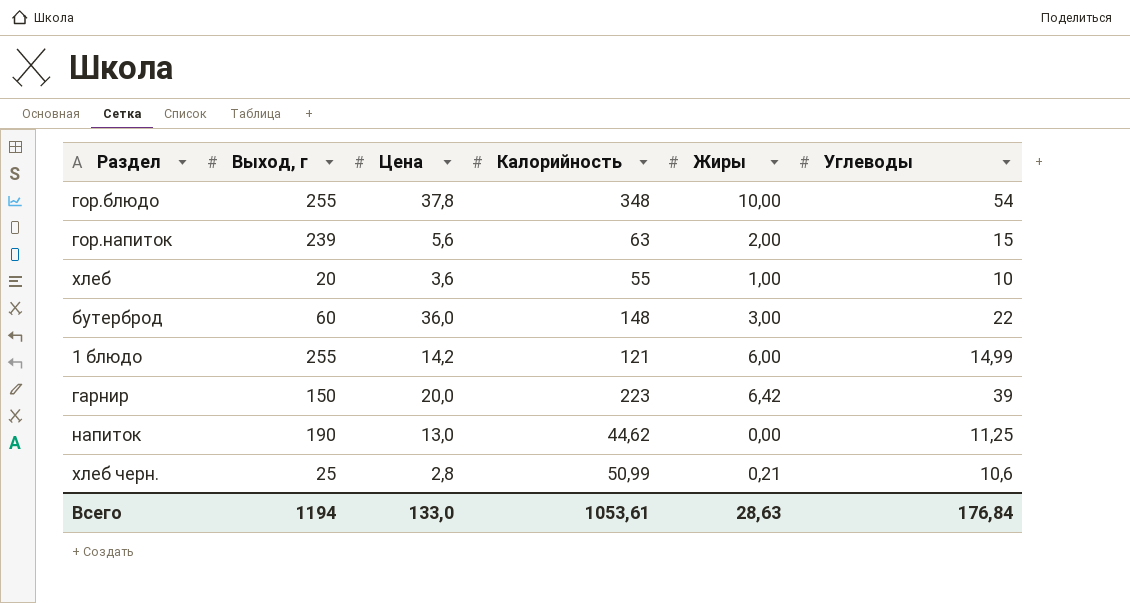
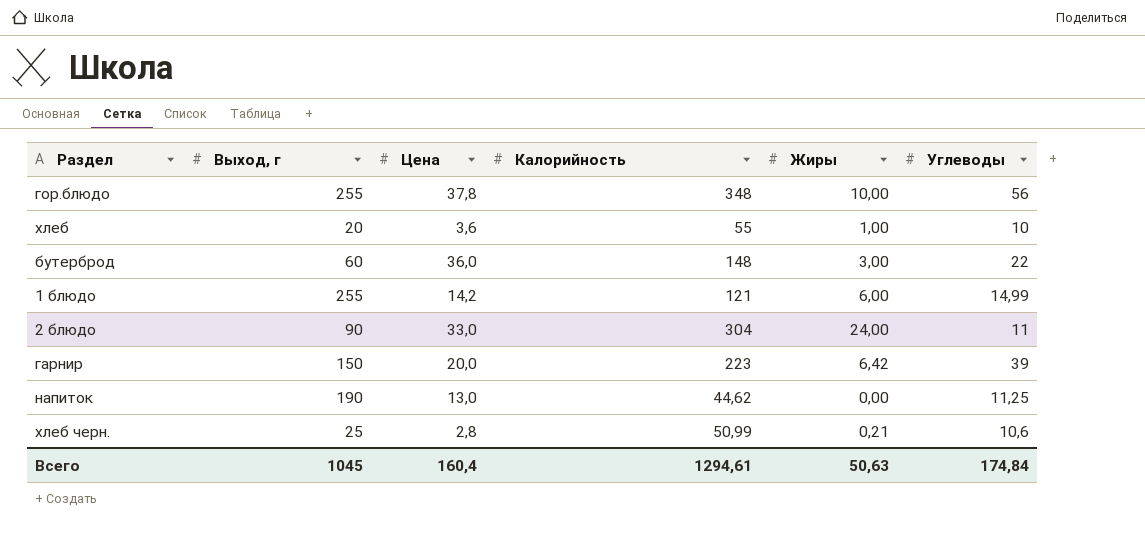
row гор.напиток: 239 | 5,6 | 63 | 2,00 | 15 -> none
гор.блюдо | Углеводы: 54 -> 56
row 2 блюдо: none -> 90 | 33,0 | 304 | 24,00 | 11
Всего | Выход, г: 1194 -> 1045
Всего | Цена: 133,0 -> 160,4
Всего | Калорийность: 1053,61 -> 1294,61
Всего | Жиры: 28,63 -> 50,63
Всего | Углеводы: 176,84 -> 174,84

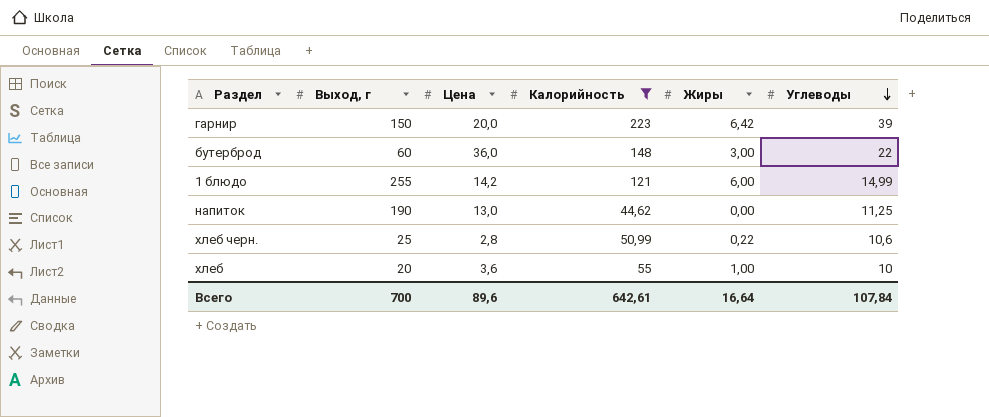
filter: none -> Калорийность <= 223
row order: none -> Углеводы descending
хлеб черн. | Жиры: 0,21 -> 0,22
Всего | Выход, г: 1045 -> 700
Всего | Цена: 160,4 -> 89,6
Всего | Калорийность: 1294,61 -> 642,61
Всего | Жиры: 50,63 -> 16,64
Всего | Углеводы: 174,84 -> 107,84

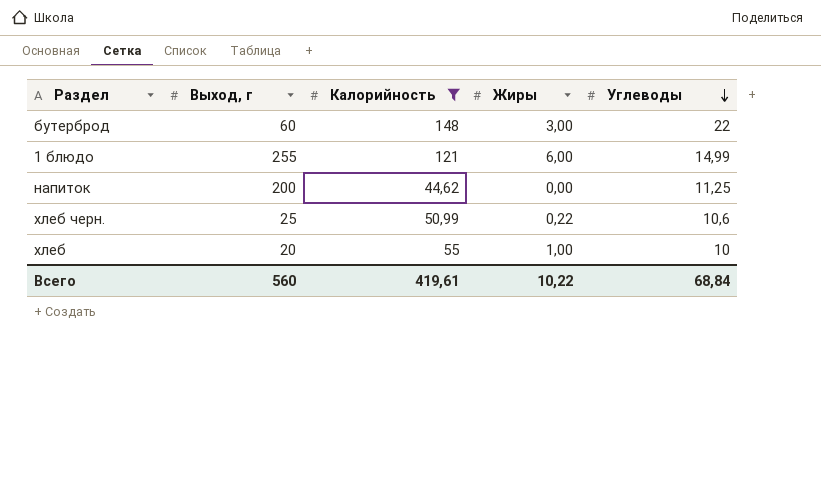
column Цена | position: 3 -> none
row гарнир: 150 | 20,0 | 223 | 6,42 | 39 -> none
напиток | Выход, г: 190 -> 200
Всего | Выход, г: 700 -> 560
Всего | Калорийность: 642,61 -> 419,61
Всего | Жиры: 16,64 -> 10,22
Всего | Углеводы: 107,84 -> 68,84

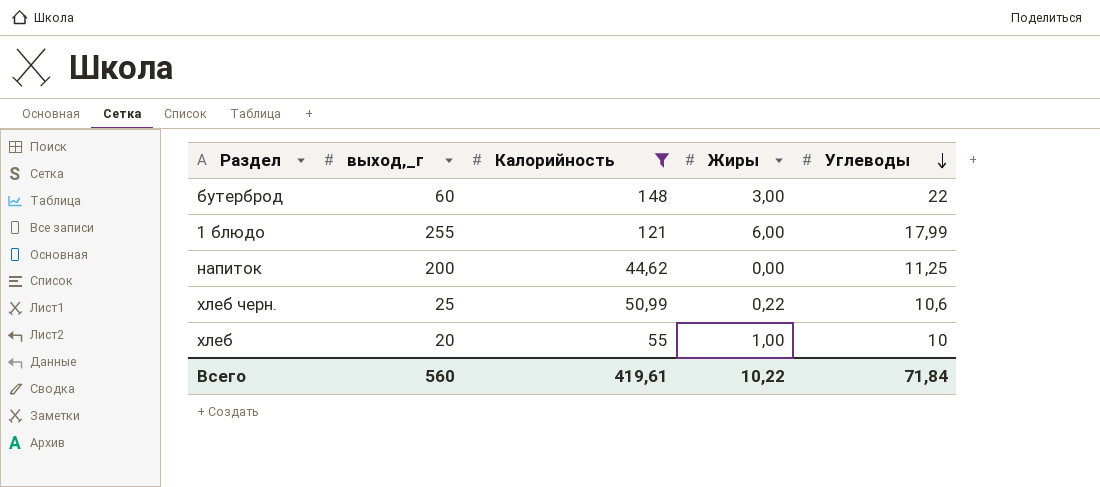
column name: Выход, г -> выход,_г
1 блюдо | Углеводы: 14,99 -> 17,99
Всего | Углеводы: 68,84 -> 71,84

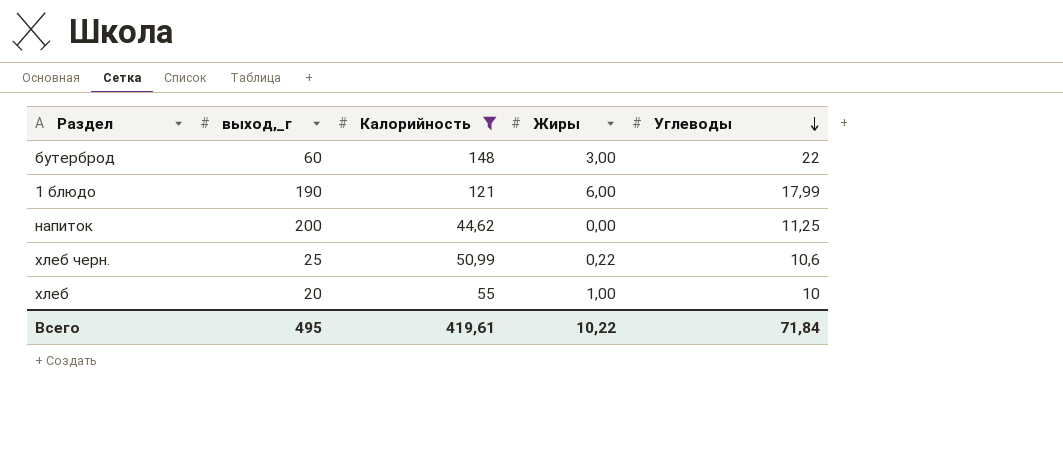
1 блюдо | выход,_г: 255 -> 190
Всего | выход,_г: 560 -> 495

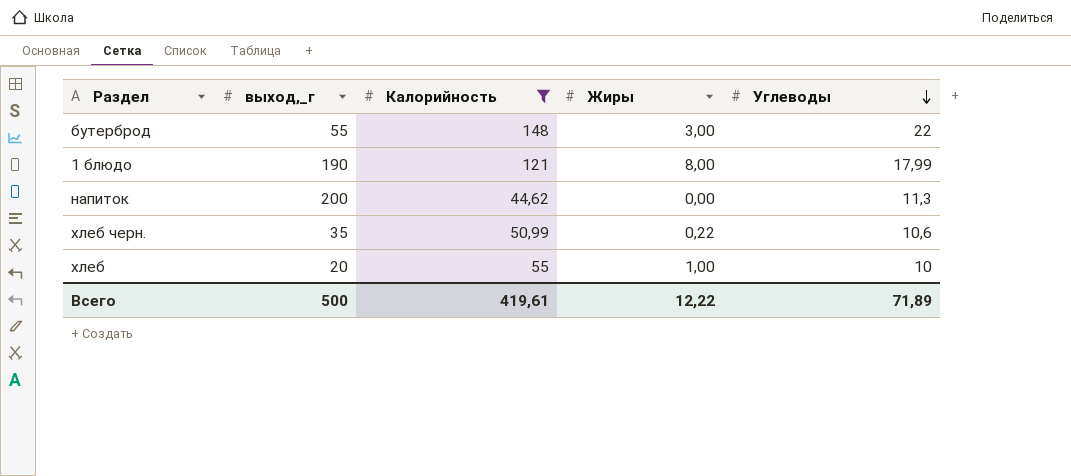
бутерброд | выход,_г: 60 -> 55
1 блюдо | Жиры: 6,00 -> 8,00
напиток | Углеводы: 11,25 -> 11,3
хлеб черн. | выход,_г: 25 -> 35
Всего | выход,_г: 495 -> 500
Всего | Жиры: 10,22 -> 12,22
Всего | Углеводы: 71,84 -> 71,89

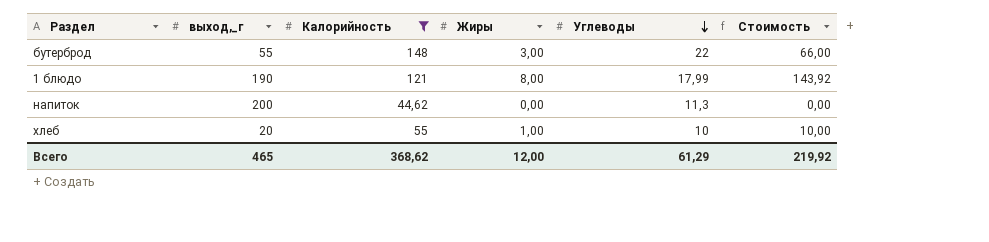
column Стоимость | formula: none -> [Жиры] * [Углеводы]
row хлеб черн.: 35 | 50,99 | 0,22 | 10,6 -> none
Всего | выход,_г: 500 -> 465
Всего | Калорийность: 419,61 -> 368,62
Всего | Жиры: 12,22 -> 12,00
Всего | Углеводы: 71,89 -> 61,29

